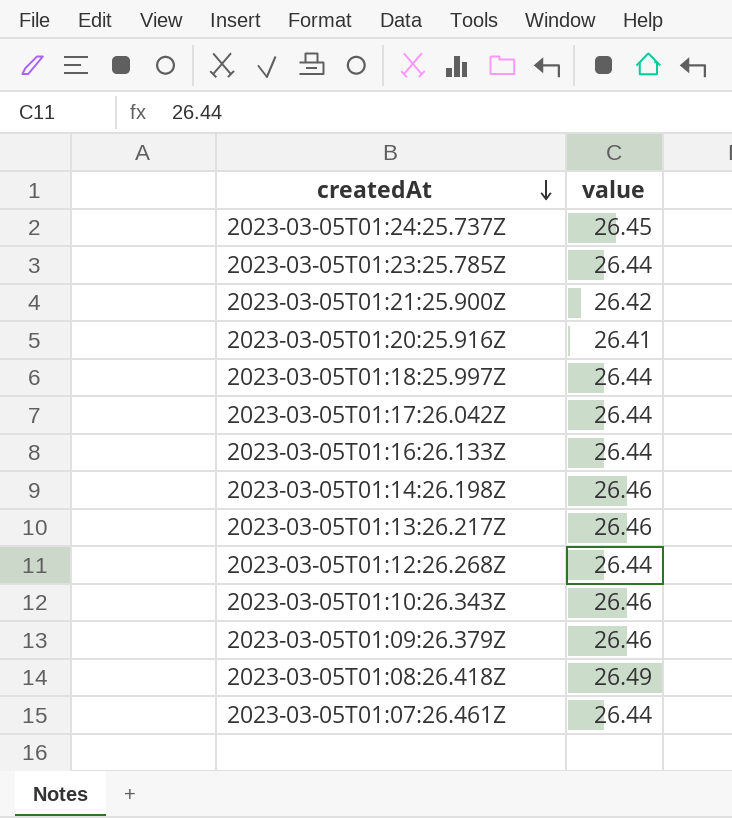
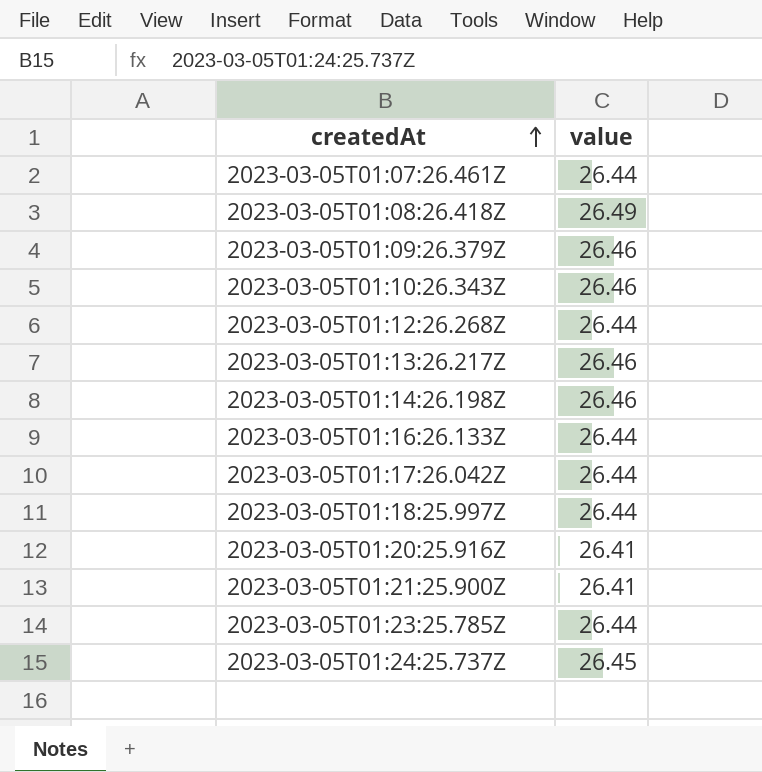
row order: createdAt descending -> createdAt ascending
2023-03-05T01:21:25.900Z | value: 26.42 -> 26.41

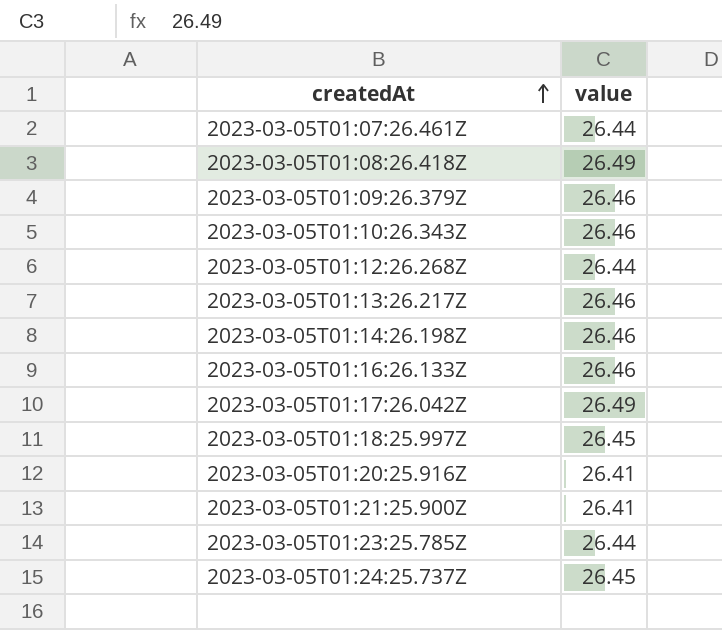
2023-03-05T01:16:26.133Z | value: 26.44 -> 26.46
2023-03-05T01:17:26.042Z | value: 26.44 -> 26.49
2023-03-05T01:18:25.997Z | value: 26.44 -> 26.45

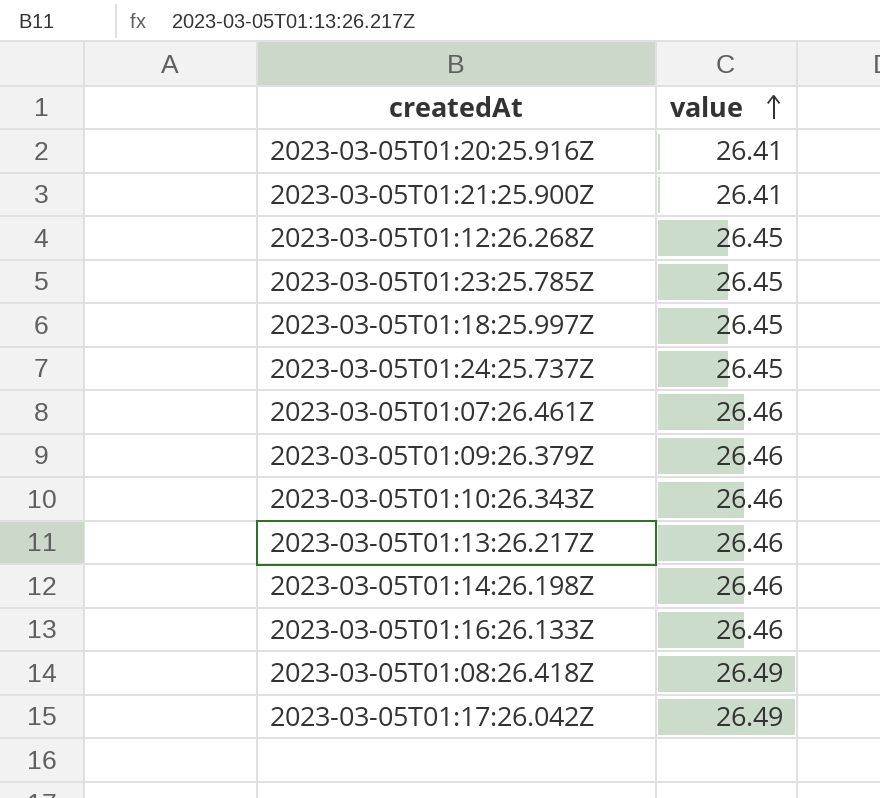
row order: createdAt ascending -> value ascending
2023-03-05T01:12:26.268Z | value: 26.44 -> 26.45
2023-03-05T01:23:25.785Z | value: 26.44 -> 26.45
2023-03-05T01:07:26.461Z | value: 26.44 -> 26.46

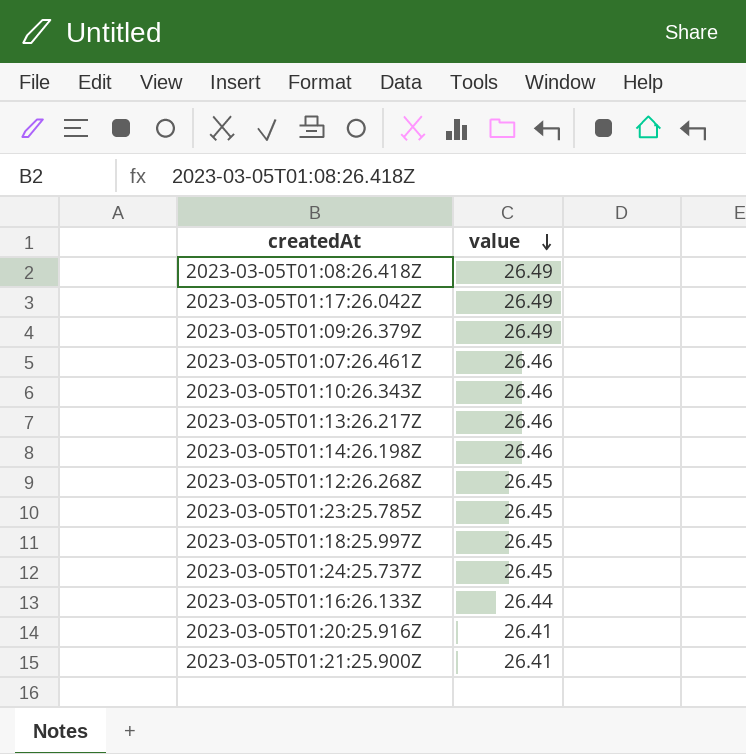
row order: value ascending -> value descending
2023-03-05T01:09:26.379Z | value: 26.46 -> 26.49
2023-03-05T01:16:26.133Z | value: 26.46 -> 26.44

